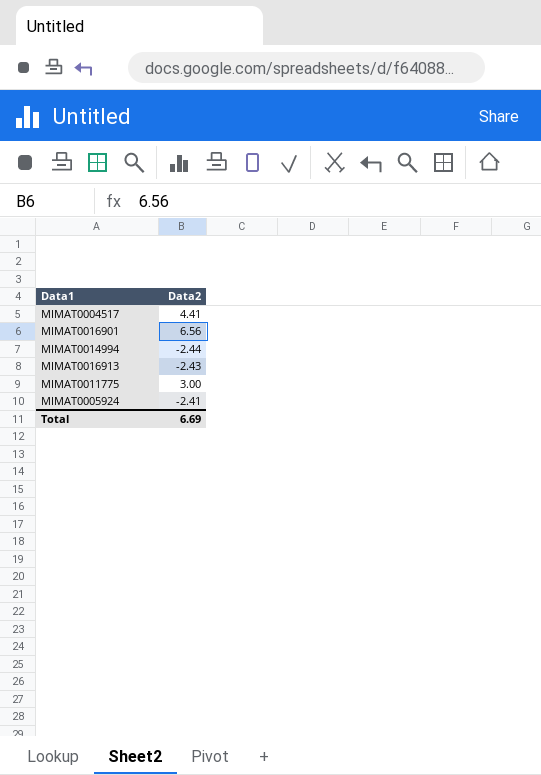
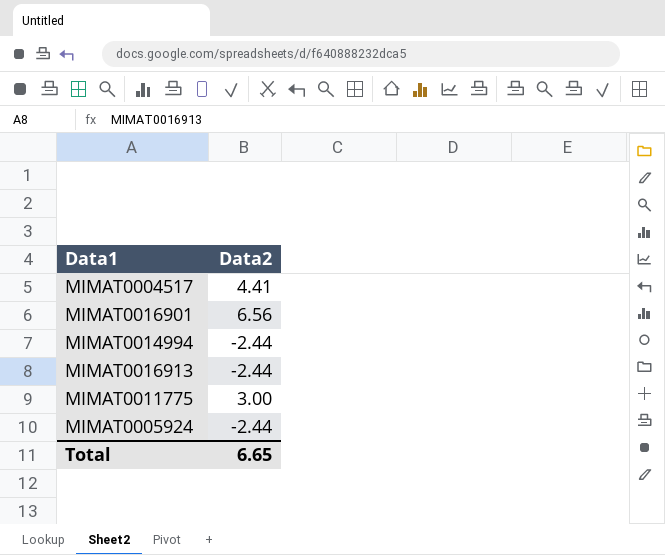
MIMAT0016913 | Data2: -2.43 -> -2.44
MIMAT0005924 | Data2: -2.41 -> -2.44
Total | Data2: 6.69 -> 6.65

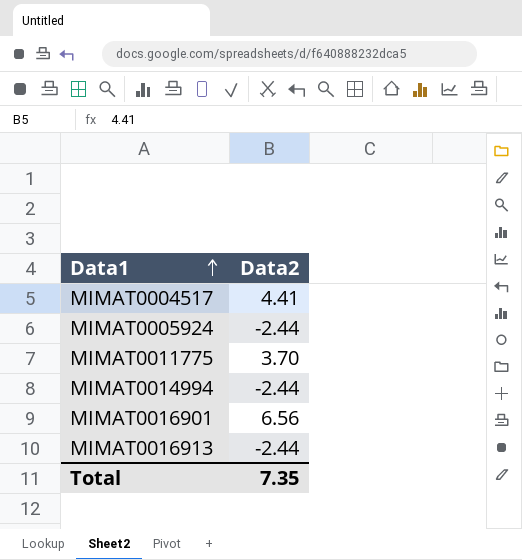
row order: none -> Data1 ascending
MIMAT0011775 | Data2: 3.00 -> 3.70
Total | Data2: 6.65 -> 7.35

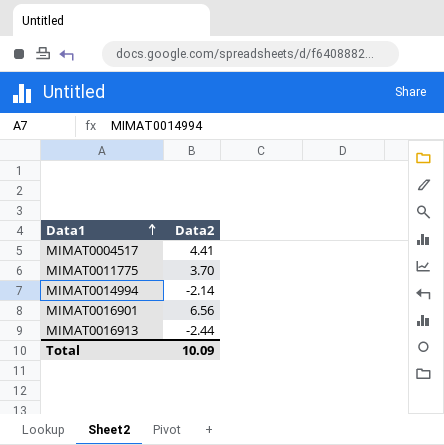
row MIMAT0005924: -2.44 -> none
MIMAT0014994 | Data2: -2.44 -> -2.14
Total | Data2: 7.35 -> 10.09

